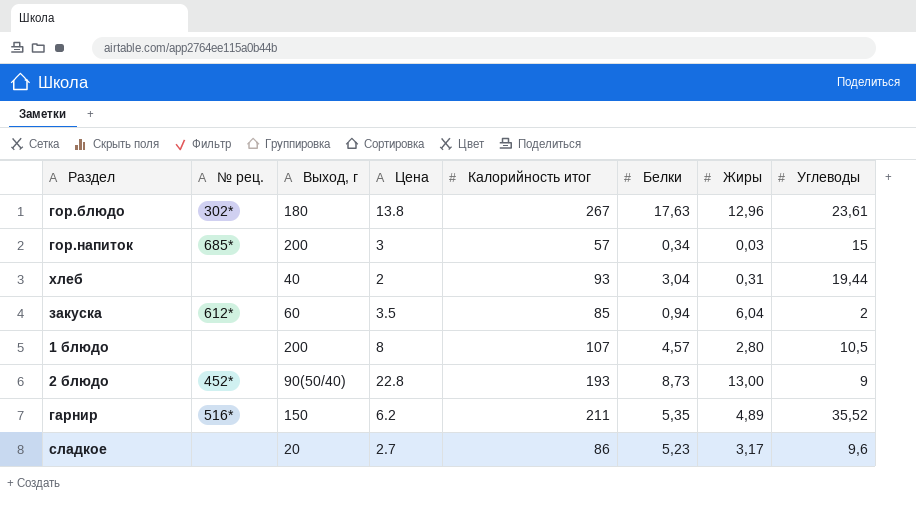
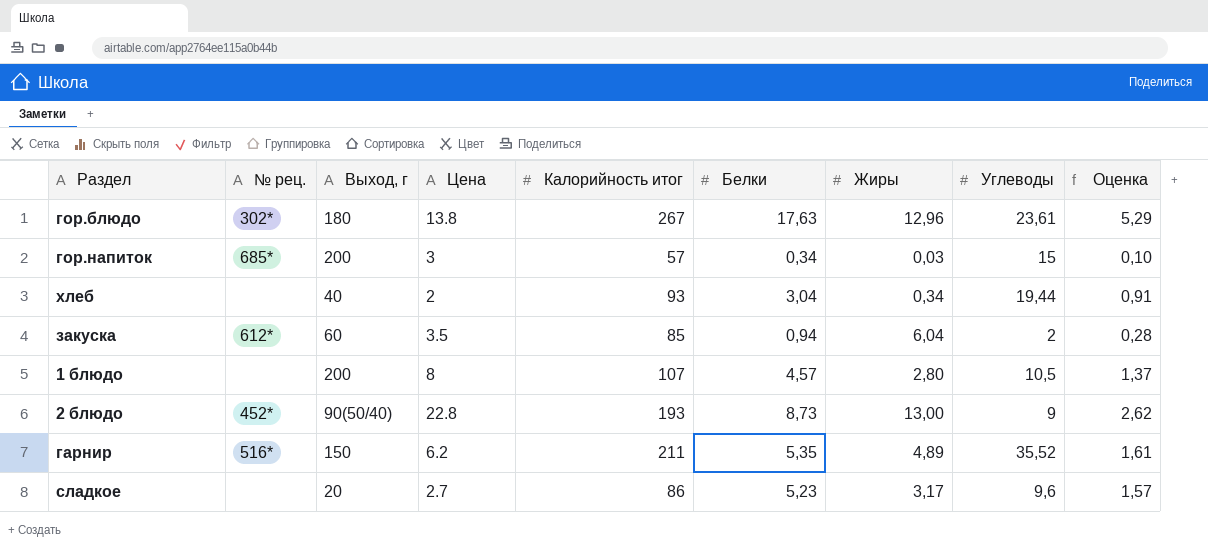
column Оценка | formula: none -> [Белки] * 0,3
хлеб | Жиры: 0,31 -> 0,34

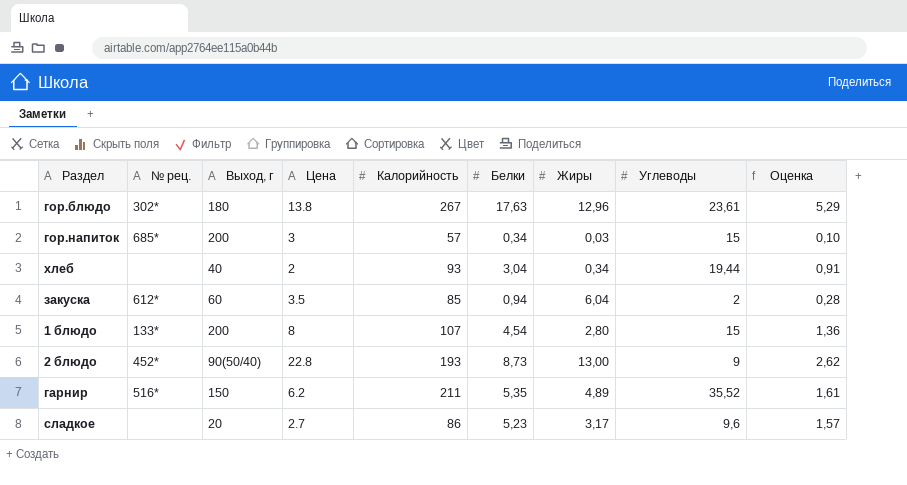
column name: Калорийность итог -> Калорийность
1 блюдо | № рец.: none -> 133*
1 блюдо | Белки: 4,57 -> 4,54
1 блюдо | Углеводы: 10,5 -> 15
1 блюдо | Оценка: 1,37 -> 1,36

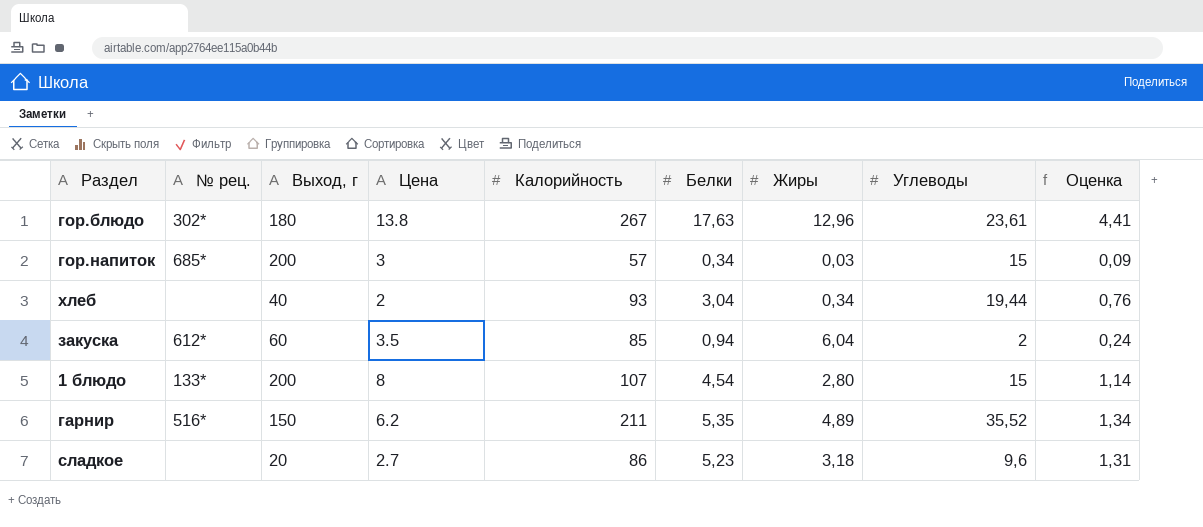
column Оценка | formula: [Белки] * 0,3 -> [Белки] * 0,25
row 2 блюдо: 452* | 90(50/40) | 22.8 | 193 | 8,73 | 13,00 | 9 | 2,62 -> none
сладкое | Жиры: 3,17 -> 3,18

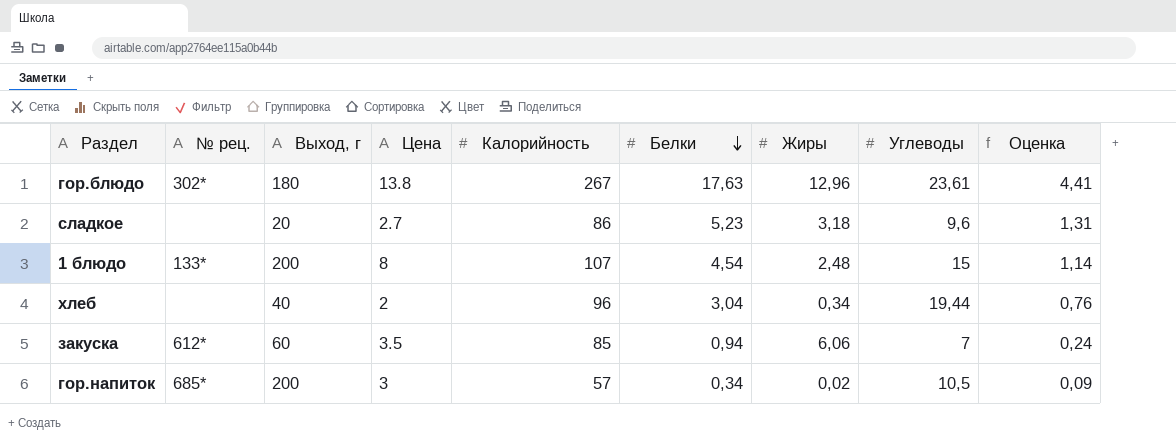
row order: none -> Белки descending
row гарнир: 516* | 150 | 6.2 | 211 | 5,35 | 4,89 | 35,52 | 1,34 -> none
1 блюдо | Жиры: 2,80 -> 2,48
хлеб | Калорийность: 93 -> 96
закуска | Жиры: 6,04 -> 6,06
закуска | Углеводы: 2 -> 7
гор.напиток | Жиры: 0,03 -> 0,02
гор.напиток | Углеводы: 15 -> 10,5

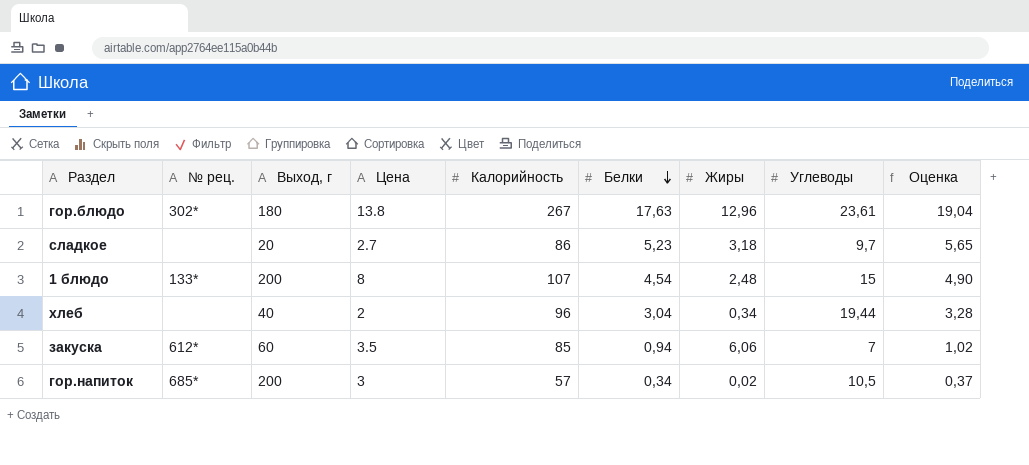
column Оценка | formula: [Белки] * 0,25 -> [Белки] * 1,08
сладкое | Углеводы: 9,6 -> 9,7

